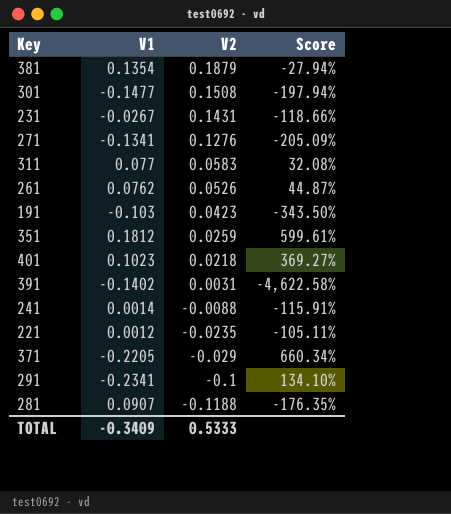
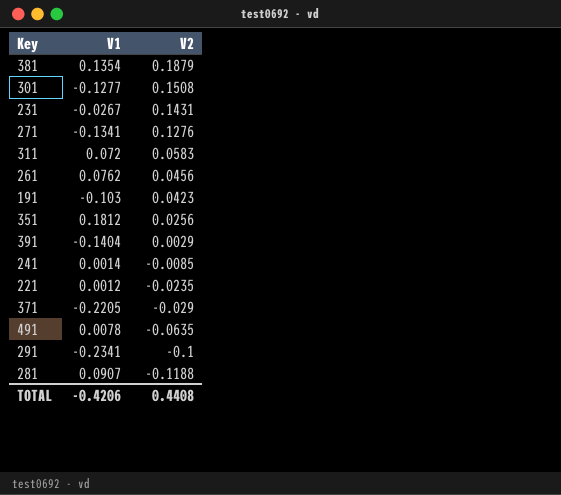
column Score | formula: ([V1] - [V2]) / [V2] -> none
row 401: 0.1023 | 0.0218 | 369.27% -> none
301 | V1: -0.1477 -> -0.1277
311 | V1: 0.077 -> 0.072
261 | V2: 0.0526 -> 0.0456
351 | V2: 0.0259 -> 0.0256
391 | V1: -0.1402 -> -0.1404
391 | V2: 0.0031 -> 0.0029
241 | V2: -0.0088 -> -0.0085
row 491: none -> 0.0078 | -0.0635
TOTAL | V1: -0.3409 -> -0.4206
TOTAL | V2: 0.5333 -> 0.4408

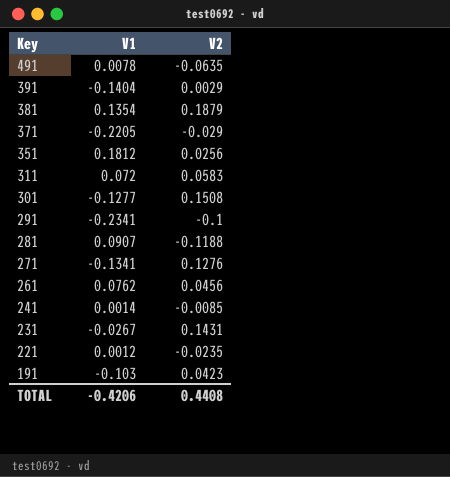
row order: V2 descending -> Key descending

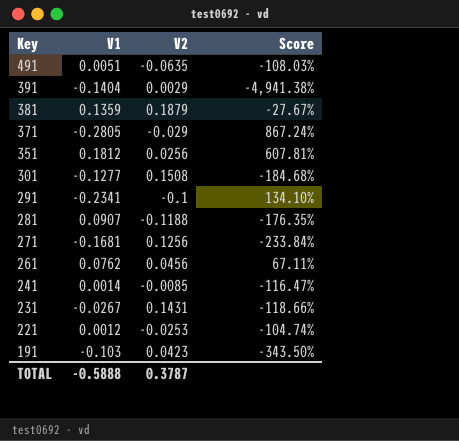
column Score | formula: none -> ([V1] - [V2]) / [V2]
row 311: 0.072 | 0.0583 -> none
491 | V1: 0.0078 -> 0.0051
381 | V1: 0.1354 -> 0.1359
371 | V1: -0.2205 -> -0.2805
271 | V1: -0.1341 -> -0.1681
271 | V2: 0.1276 -> 0.1256
221 | V2: -0.0235 -> -0.0253
TOTAL | V1: -0.4206 -> -0.5888
TOTAL | V2: 0.4408 -> 0.3787

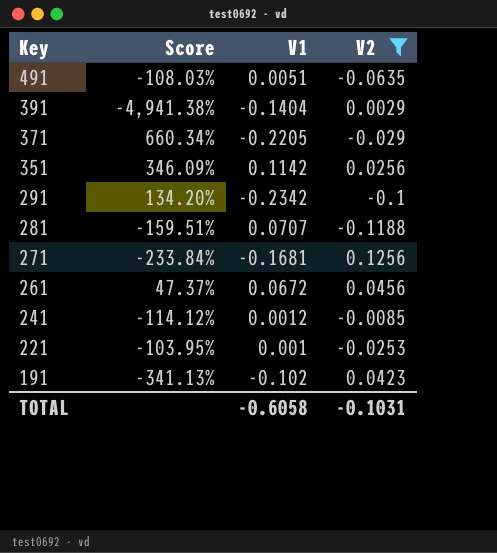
filter: none -> V2 <= 0.1256
column Score | position: 4 -> 2
371 | Score: 867.24% -> 660.34%
371 | V1: -0.2805 -> -0.2205
351 | Score: 607.81% -> 346.09%
351 | V1: 0.1812 -> 0.1142
291 | Score: 134.10% -> 134.20%
291 | V1: -0.2341 -> -0.2342
281 | Score: -176.35% -> -159.51%
281 | V1: 0.0907 -> 0.0707
261 | Score: 67.11% -> 47.37%
261 | V1: 0.0762 -> 0.0672
241 | Score: -116.47% -> -114.12%
241 | V1: 0.0014 -> 0.0012
221 | Score: -104.74% -> -103.95%
221 | V1: 0.0012 -> 0.001
191 | Score: -343.50% -> -341.13%
191 | V1: -0.103 -> -0.102
TOTAL | V1: -0.5888 -> -0.6058
TOTAL | V2: 0.3787 -> -0.1031

